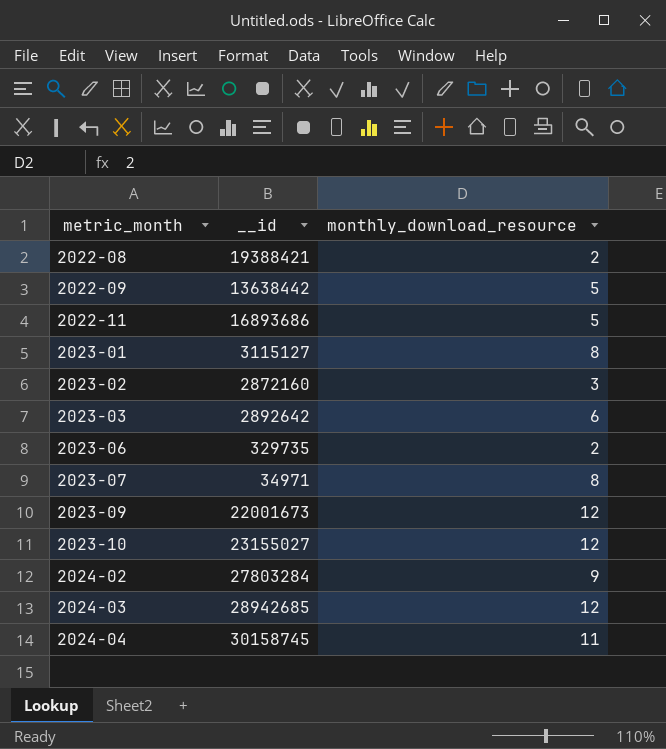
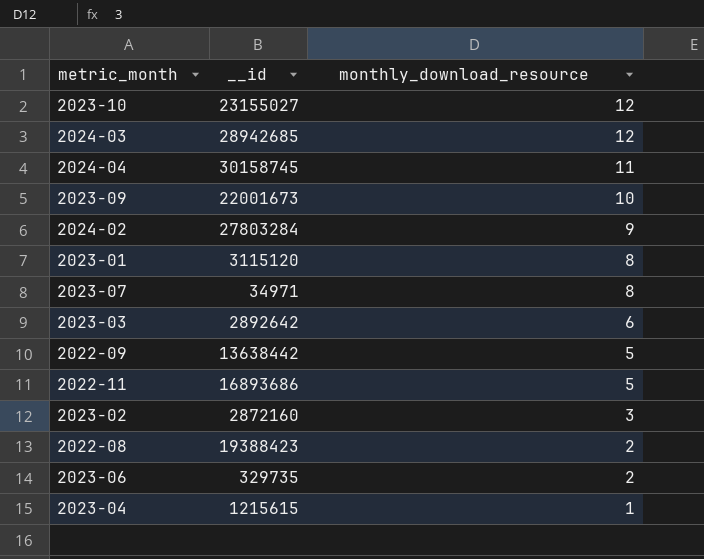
row order: metric_month ascending -> monthly_download_resource descending
2023-09 | monthly_download_resource: 12 -> 10
2023-01 | __id: 3115127 -> 3115120
2022-08 | __id: 19388421 -> 19388423
row 2023-04: none -> 1215615 | 1

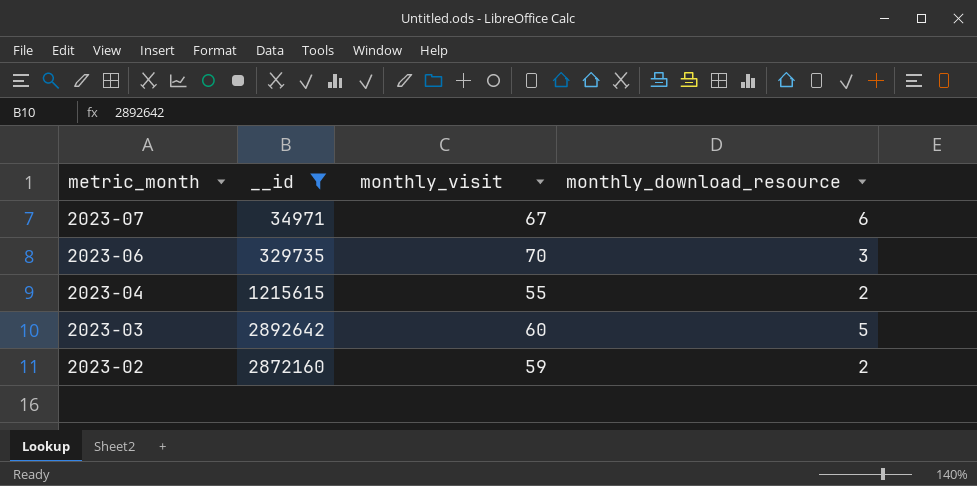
filter: none -> __id <= 2892642
row order: monthly_download_resource descending -> metric_month descending
column monthly_visit | position: none -> 3
2023-07 | monthly_download_resource: 8 -> 6
2023-06 | monthly_download_resource: 2 -> 3
2023-04 | monthly_download_resource: 1 -> 2
2023-03 | monthly_download_resource: 6 -> 5
2023-02 | monthly_download_resource: 3 -> 2

